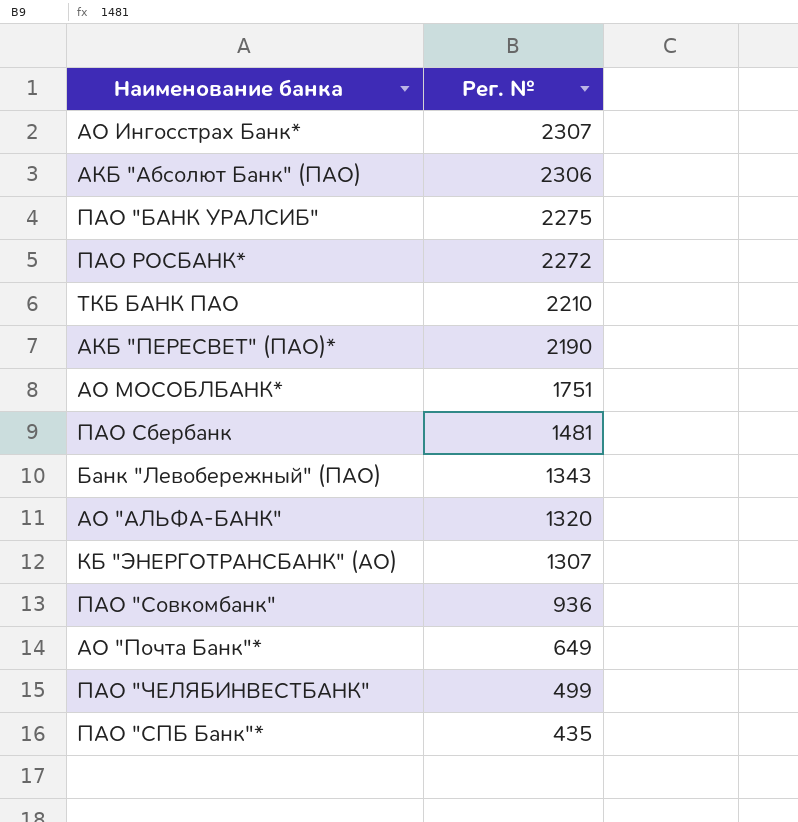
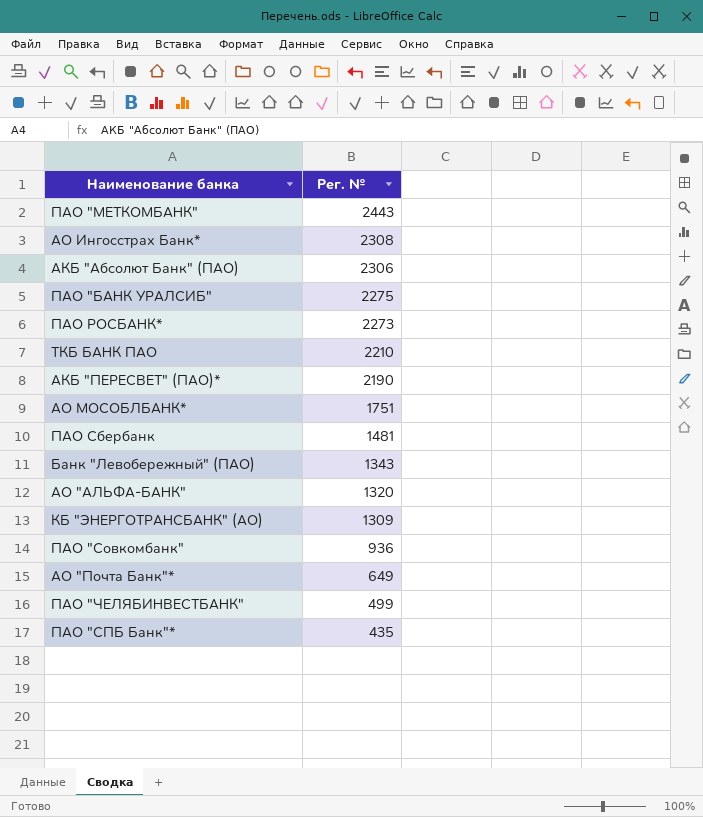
row ПАО "МЕТКОМБАНК": none -> 2443
АО Ингосстрах Банк* | Рег. №: 2307 -> 2308
ПАО РОСБАНК* | Рег. №: 2272 -> 2273
КБ "ЭНЕРГОТРАНСБАНК" (АО) | Рег. №: 1307 -> 1309

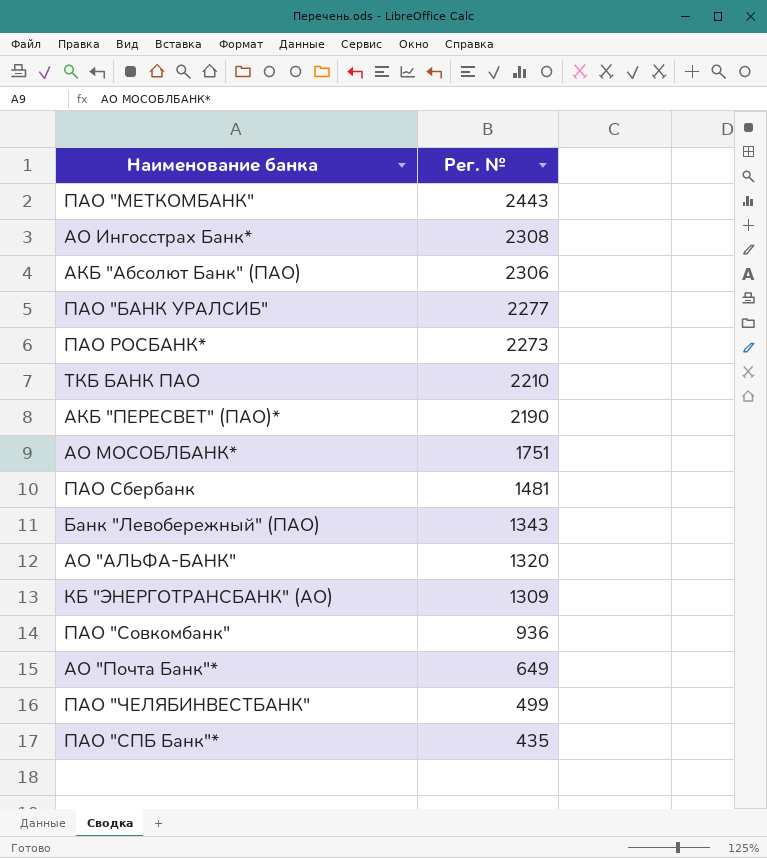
ПАО "БАНК УРАЛСИБ" | Рег. №: 2275 -> 2277

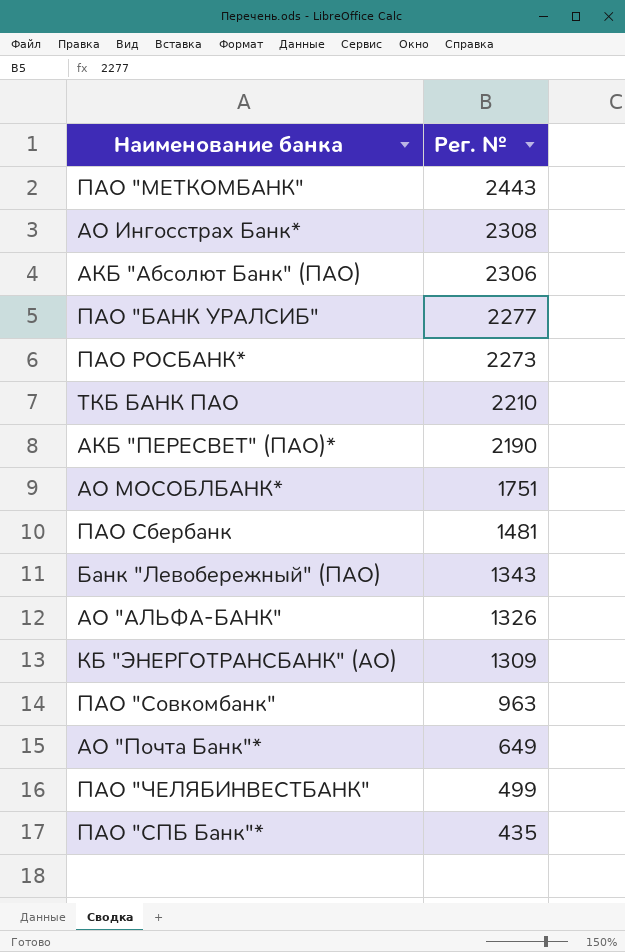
АО "АЛЬФА-БАНК" | Рег. №: 1320 -> 1326
ПАО "Совкомбанк" | Рег. №: 936 -> 963

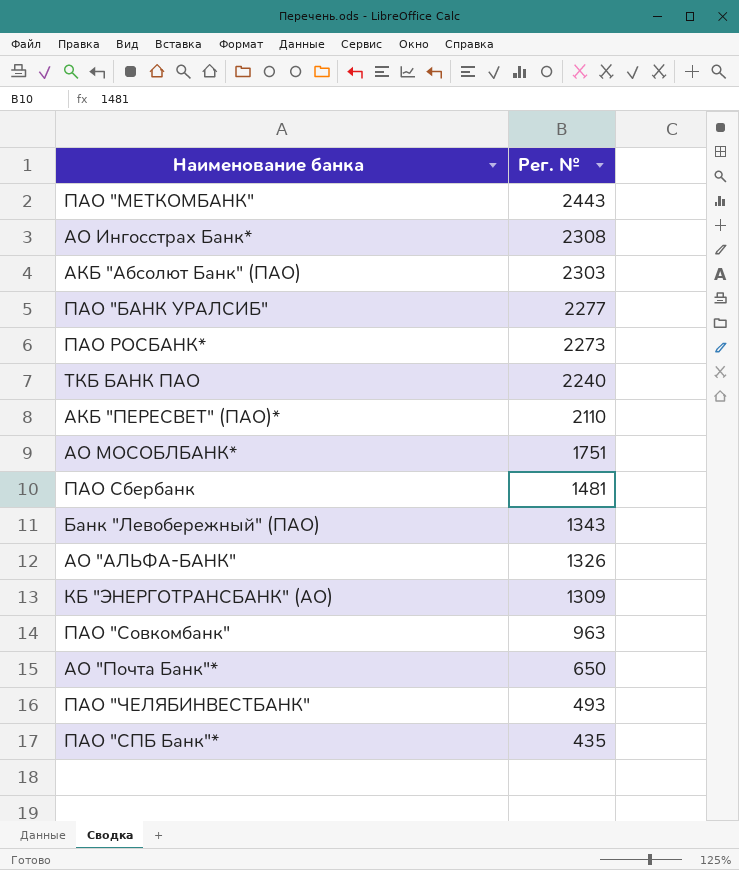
АКБ "Абсолют Банк" (ПАО) | Рег. №: 2306 -> 2303
ТКБ БАНК ПАО | Рег. №: 2210 -> 2240
АКБ "ПЕРЕСВЕТ" (ПАО)* | Рег. №: 2190 -> 2110
АО "Почта Банк"* | Рег. №: 649 -> 650
ПАО "ЧЕЛЯБИНВЕСТБАНК" | Рег. №: 499 -> 493

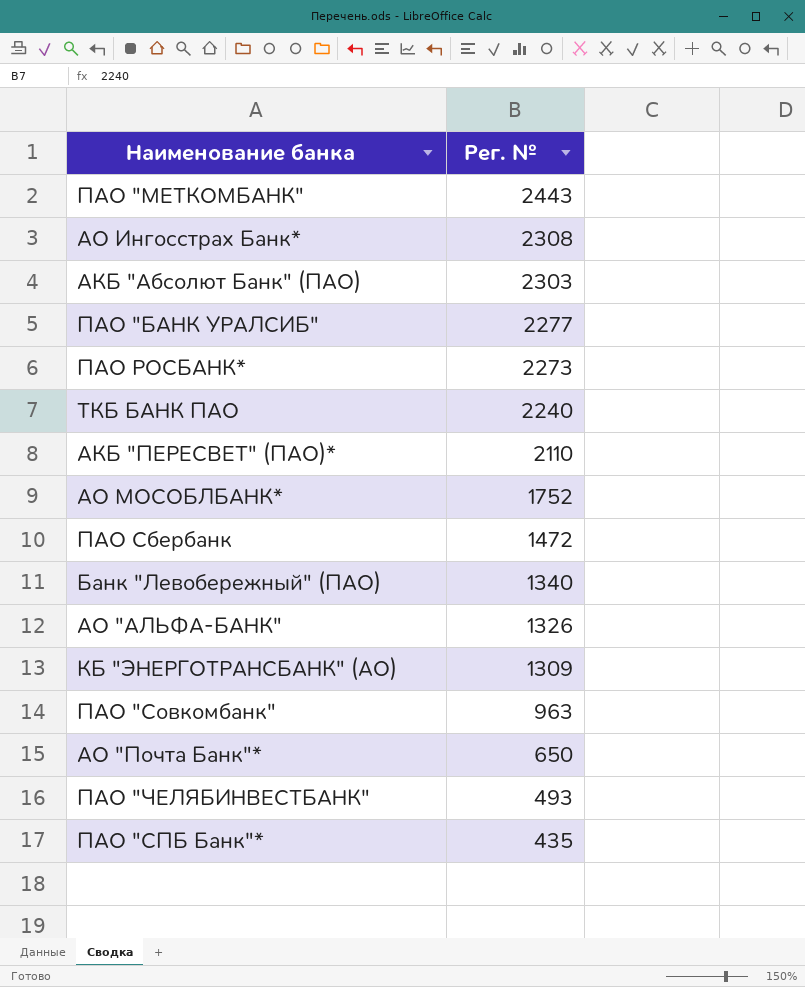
АО МОСОБЛБАНК* | Рег. №: 1751 -> 1752
ПАО Сбербанк | Рег. №: 1481 -> 1472
Банк "Левобережный" (ПАО) | Рег. №: 1343 -> 1340

